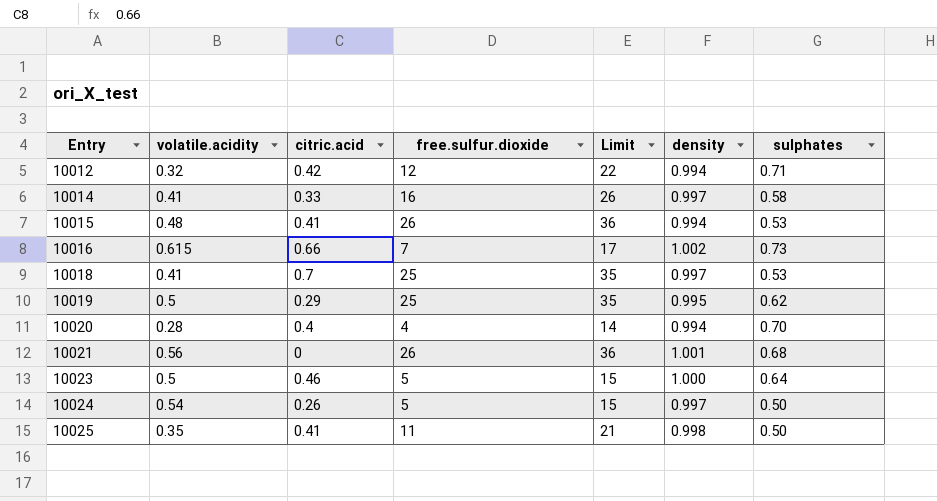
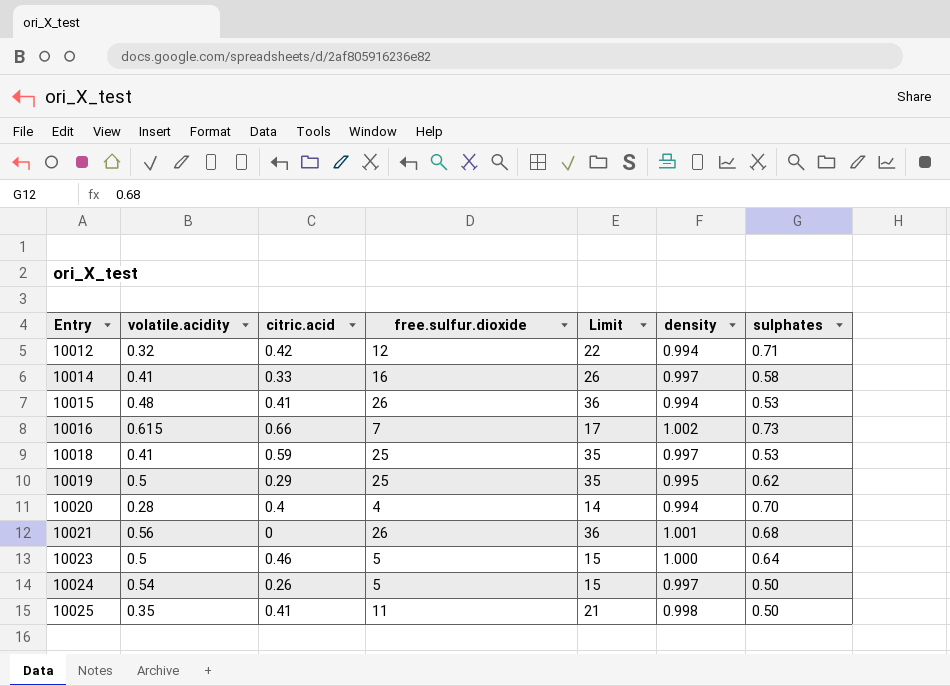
10018 | citric.acid: 0.7 -> 0.59

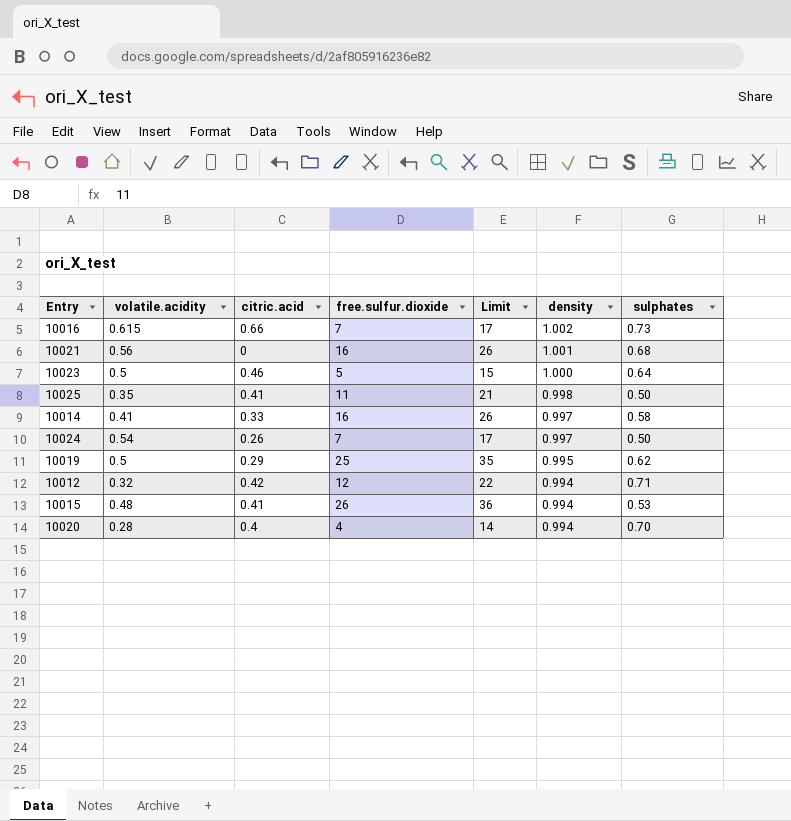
row order: Entry ascending -> density descending
row 10018: 0.41 | 0.59 | 25 | 35 | 0.997 | 0.53 -> none
10021 | free.sulfur.dioxide: 26 -> 16
10021 | Limit: 36 -> 26
10024 | free.sulfur.dioxide: 5 -> 7
10024 | Limit: 15 -> 17

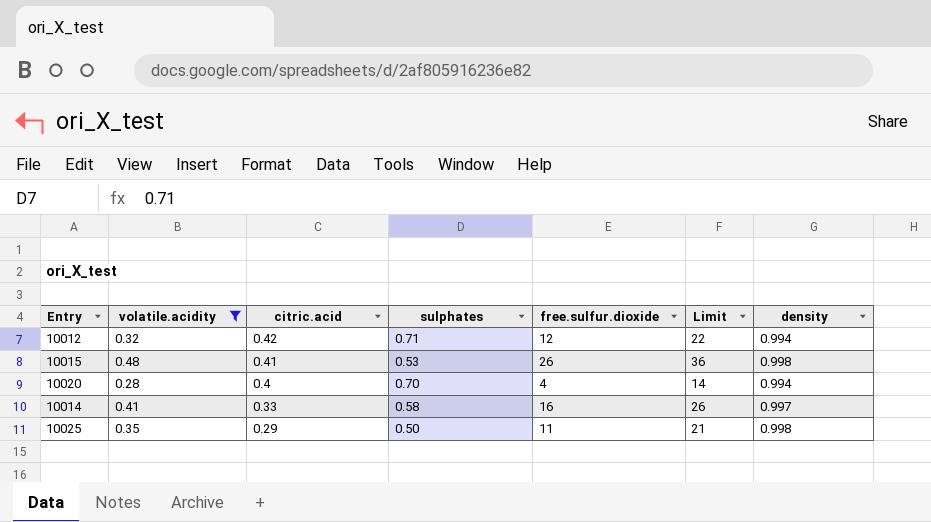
filter: none -> volatile.acidity <= 0.48
row order: density descending -> citric.acid descending
column sulphates | position: 7 -> 4
10015 | density: 0.994 -> 0.998
10025 | citric.acid: 0.41 -> 0.29

